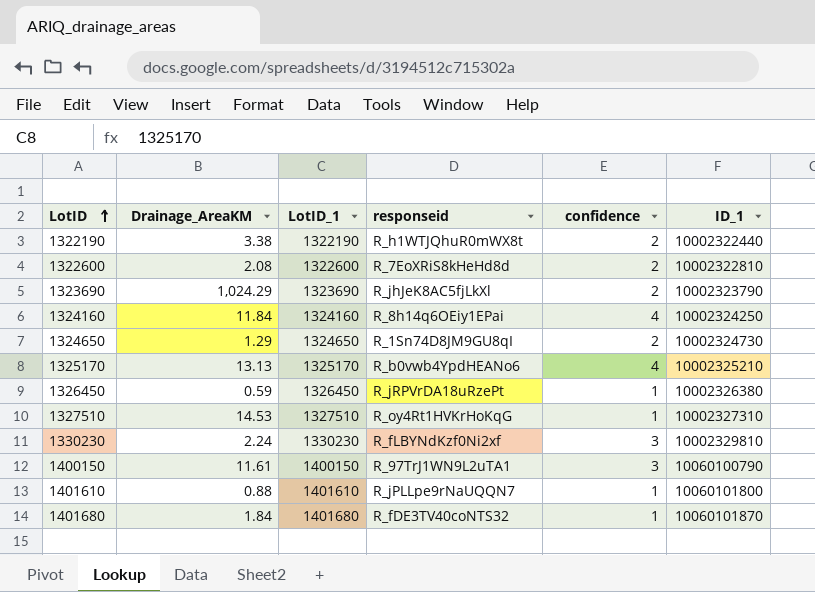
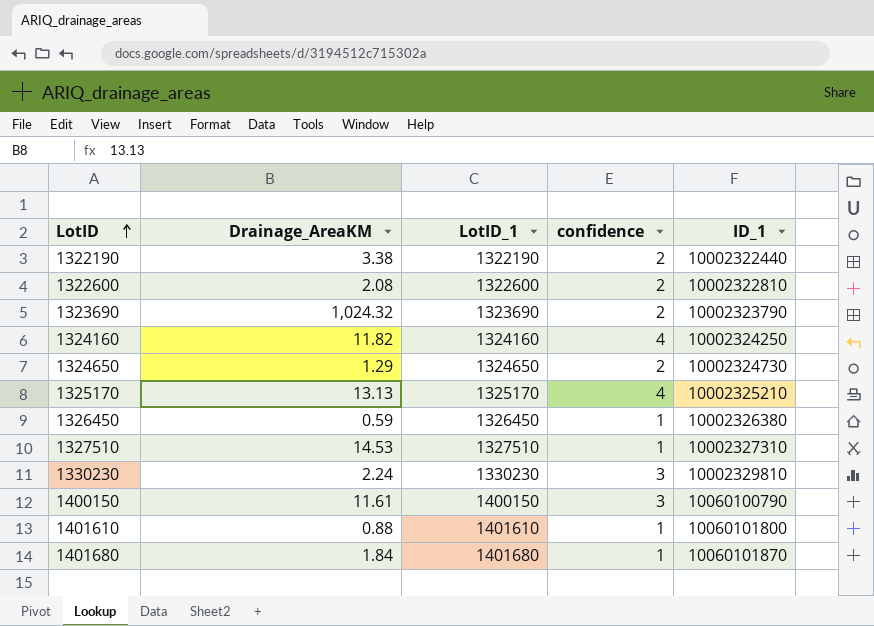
column responseid | position: 4 -> none
1323690 | Drainage_AreaKM: 1,024.29 -> 1,024.32
1324160 | Drainage_AreaKM: 11.84 -> 11.82

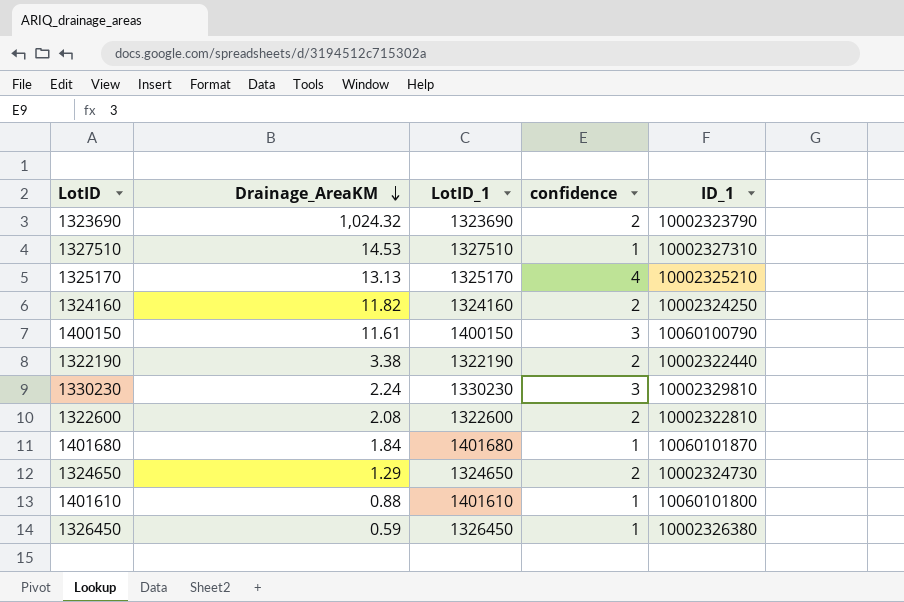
row order: LotID ascending -> Drainage_AreaKM descending
1324160 | confidence: 4 -> 2

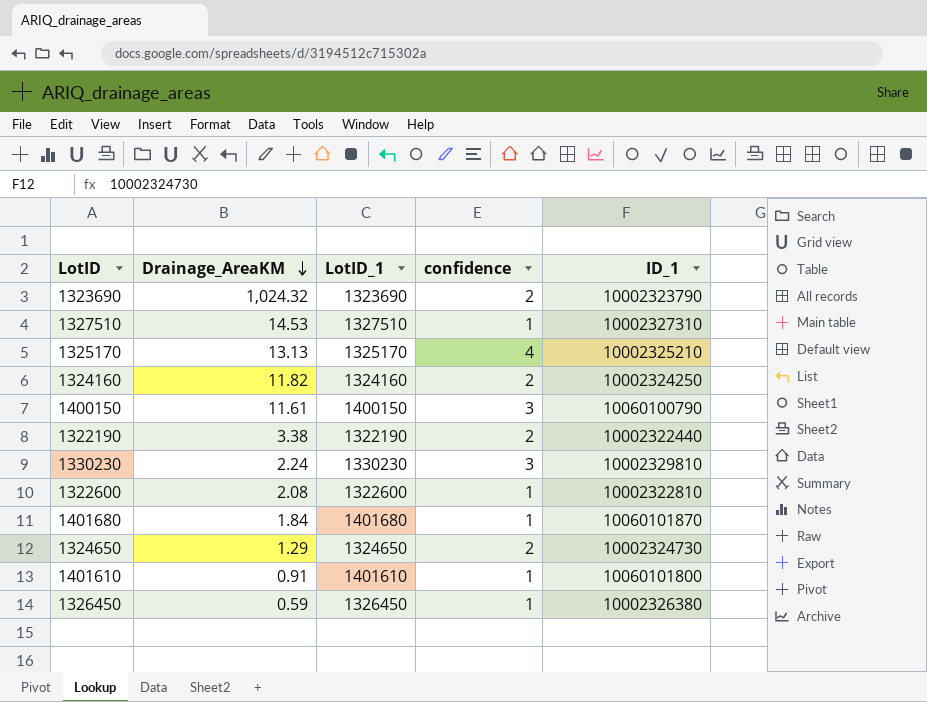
1322600 | confidence: 2 -> 1
1401610 | Drainage_AreaKM: 0.88 -> 0.91

